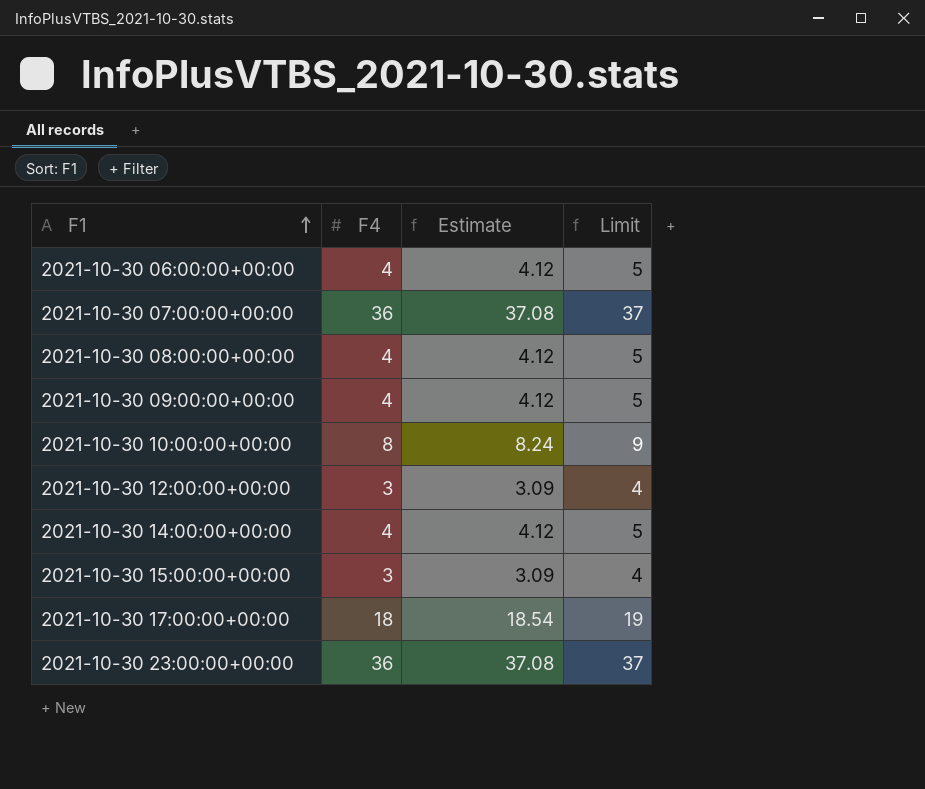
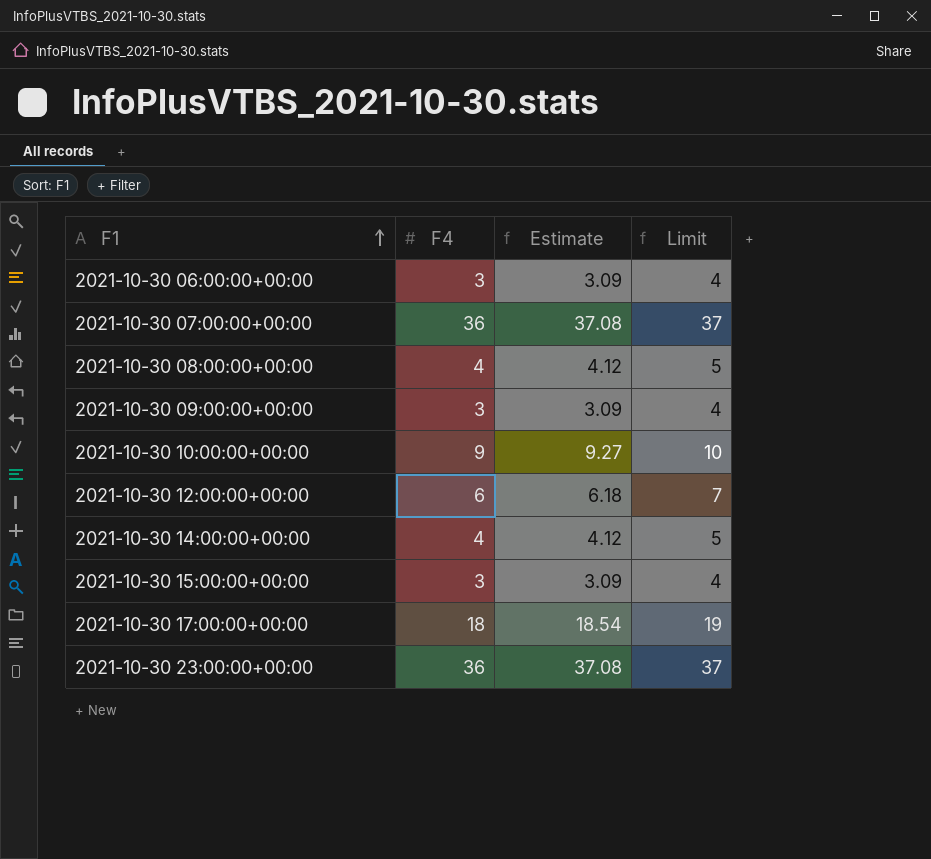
2021-10-30 06:00:00+00:00 | F4: 4 -> 3
2021-10-30 06:00:00+00:00 | Estimate: 4.12 -> 3.09
2021-10-30 06:00:00+00:00 | Limit: 5 -> 4
2021-10-30 09:00:00+00:00 | F4: 4 -> 3
2021-10-30 09:00:00+00:00 | Estimate: 4.12 -> 3.09
2021-10-30 09:00:00+00:00 | Limit: 5 -> 4
2021-10-30 10:00:00+00:00 | F4: 8 -> 9
2021-10-30 10:00:00+00:00 | Estimate: 8.24 -> 9.27
2021-10-30 10:00:00+00:00 | Limit: 9 -> 10
2021-10-30 12:00:00+00:00 | F4: 3 -> 6
2021-10-30 12:00:00+00:00 | Estimate: 3.09 -> 6.18
2021-10-30 12:00:00+00:00 | Limit: 4 -> 7

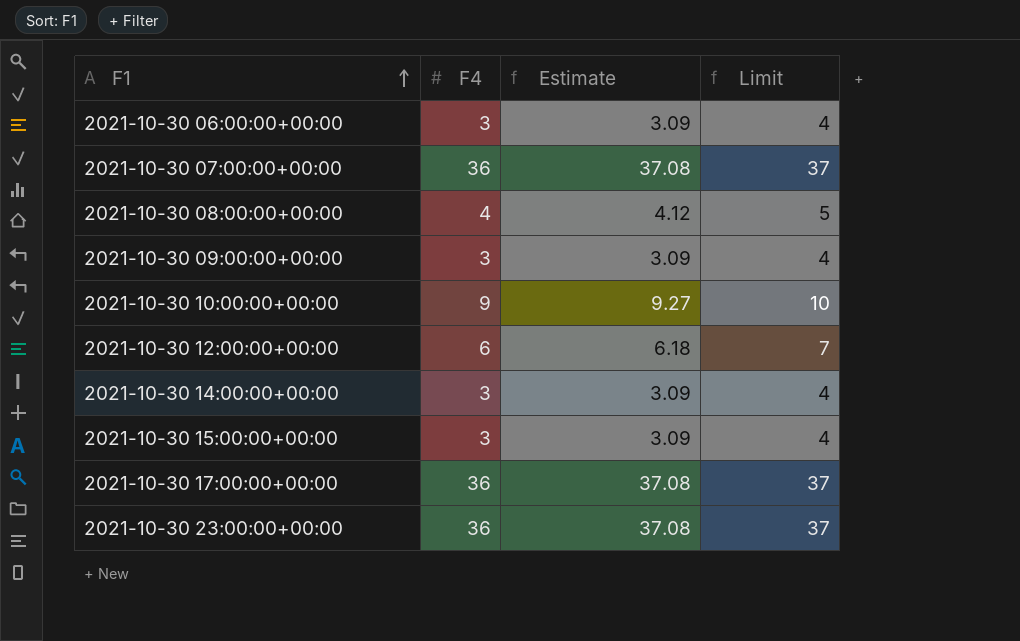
2021-10-30 14:00:00+00:00 | F4: 4 -> 3
2021-10-30 14:00:00+00:00 | Estimate: 4.12 -> 3.09
2021-10-30 14:00:00+00:00 | Limit: 5 -> 4
2021-10-30 17:00:00+00:00 | F4: 18 -> 36
2021-10-30 17:00:00+00:00 | Estimate: 18.54 -> 37.08
2021-10-30 17:00:00+00:00 | Limit: 19 -> 37

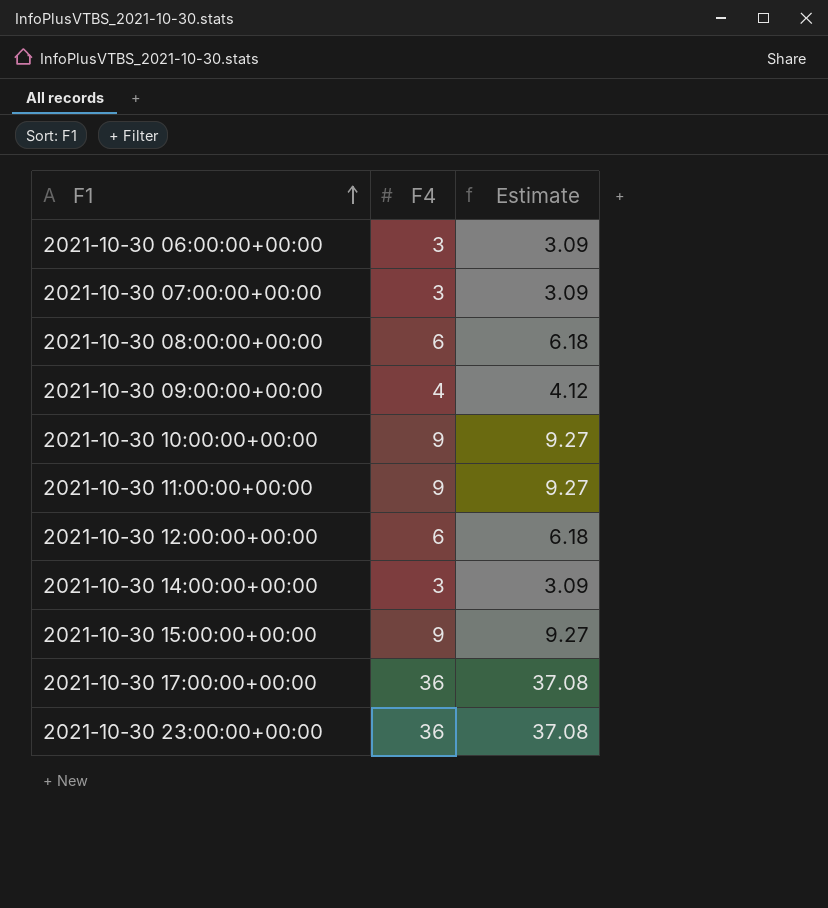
column Limit | formula: [F4] + 1 -> none
2021-10-30 07:00:00+00:00 | F4: 36 -> 3
2021-10-30 07:00:00+00:00 | Estimate: 37.08 -> 3.09
2021-10-30 08:00:00+00:00 | F4: 4 -> 6
2021-10-30 08:00:00+00:00 | Estimate: 4.12 -> 6.18
2021-10-30 09:00:00+00:00 | F4: 3 -> 4
2021-10-30 09:00:00+00:00 | Estimate: 3.09 -> 4.12
row 2021-10-30 11:00:00+00:00: none -> 9 | 9.27
2021-10-30 15:00:00+00:00 | F4: 3 -> 9
2021-10-30 15:00:00+00:00 | Estimate: 3.09 -> 9.27

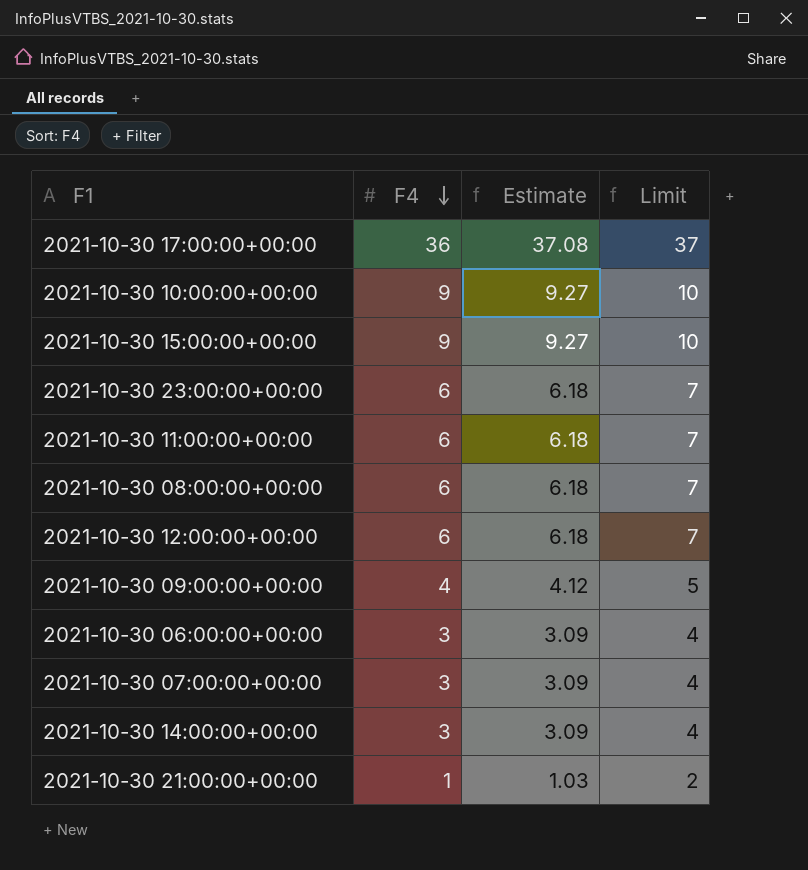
row order: F1 ascending -> F4 descending
column Limit | formula: none -> [F4] + 1
2021-10-30 23:00:00+00:00 | F4: 36 -> 6
2021-10-30 23:00:00+00:00 | Estimate: 37.08 -> 6.18
2021-10-30 11:00:00+00:00 | F4: 9 -> 6
2021-10-30 11:00:00+00:00 | Estimate: 9.27 -> 6.18
row 2021-10-30 21:00:00+00:00: none -> 1 | 1.03 | 2

